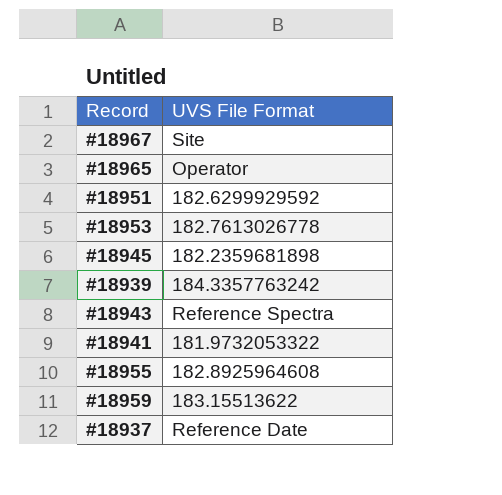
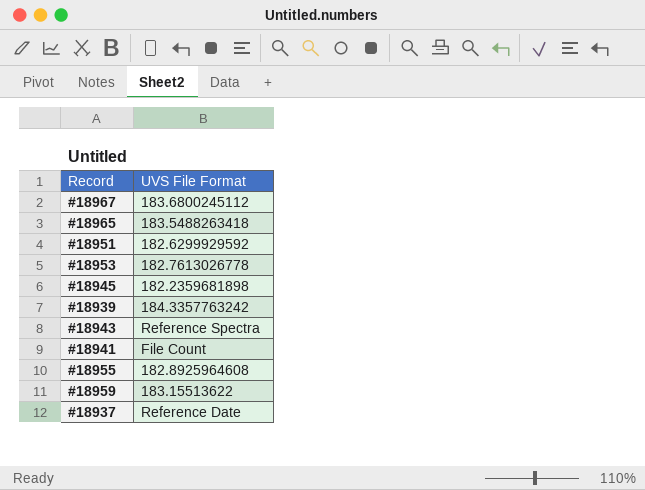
#18967 | UVS File Format: Site -> 183.6800245112
#18965 | UVS File Format: Operator -> 183.5488263418
#18941 | UVS File Format: 181.9732053322 -> File Count

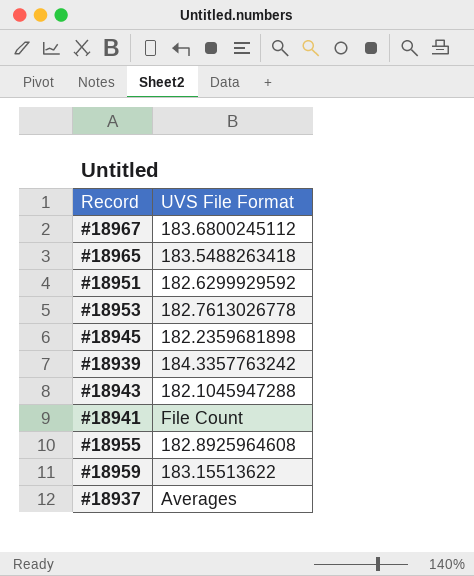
#18943 | UVS File Format: Reference Spectra -> 182.1045947288
#18937 | UVS File Format: Reference Date -> Averages

